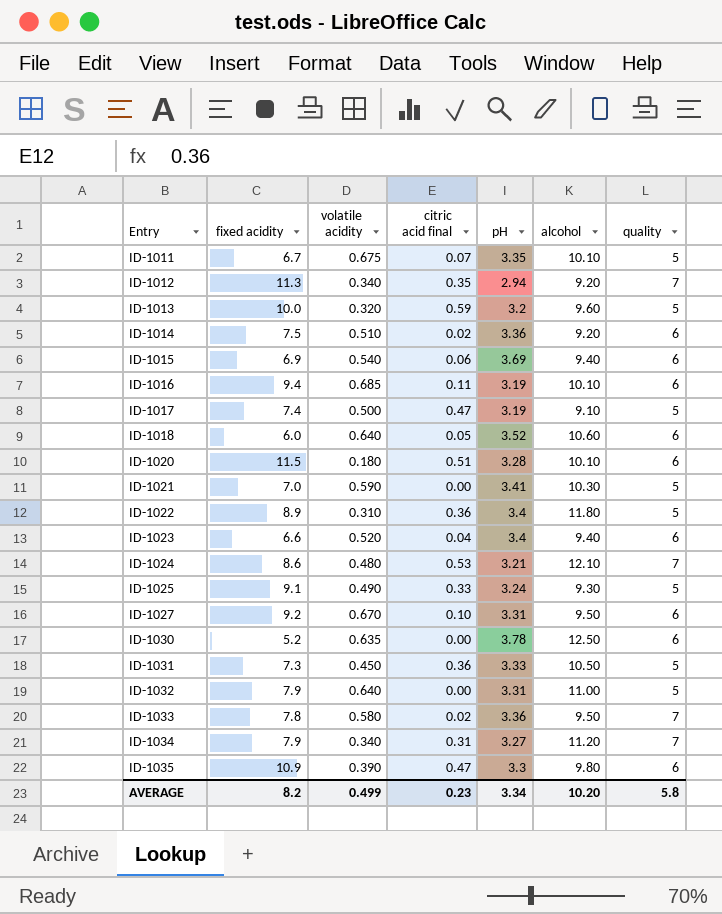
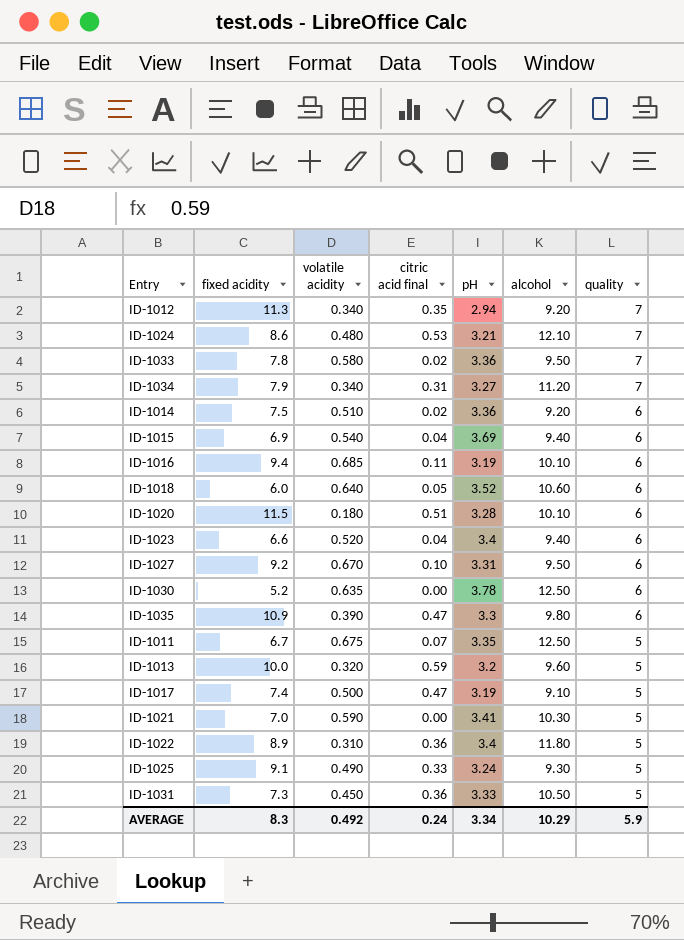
row order: Entry ascending -> quality descending
row ID-1032: 7.9 | 0.640 | 0.00 | 3.31 | 11.00 | 5 -> none
ID-1015 | citric acid final: 0.06 -> 0.04
ID-1011 | alcohol: 10.10 -> 12.50
AVERAGE | fixed acidity: 8.2 -> 8.3
AVERAGE | volatile acidity: 0.499 -> 0.492
AVERAGE | citric acid final: 0.23 -> 0.24
AVERAGE | alcohol: 10.20 -> 10.29
AVERAGE | quality: 5.8 -> 5.9

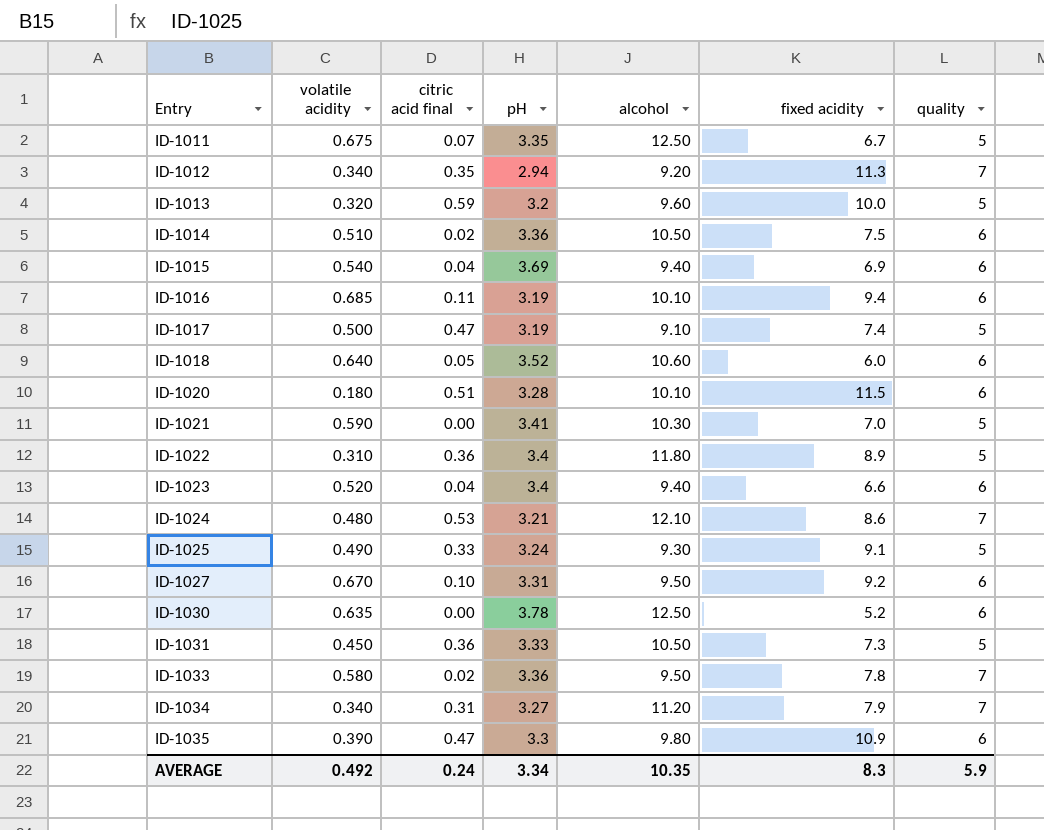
row order: quality descending -> Entry ascending
column fixed acidity | position: 2 -> 6
ID-1014 | alcohol: 9.20 -> 10.50
AVERAGE | alcohol: 10.29 -> 10.35

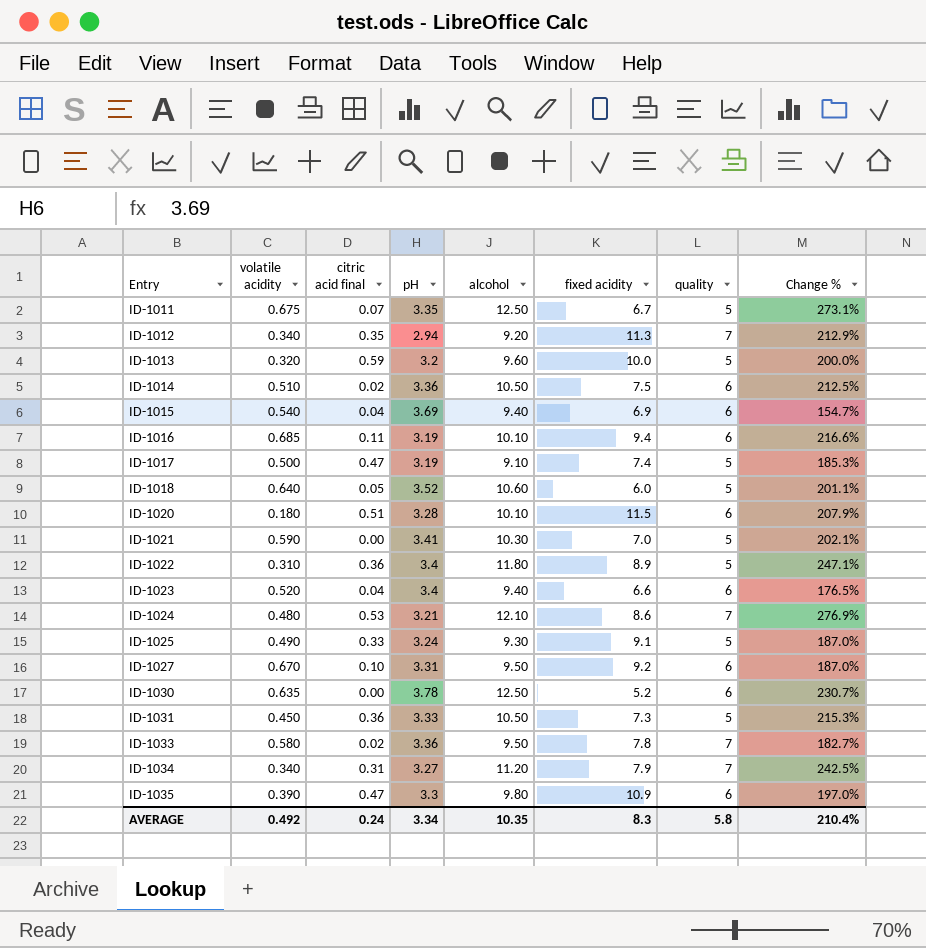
column Change % | formula: none -> ([alcohol] - [pH]) / [pH]
ID-1018 | quality: 6 -> 5
AVERAGE | quality: 5.9 -> 5.8

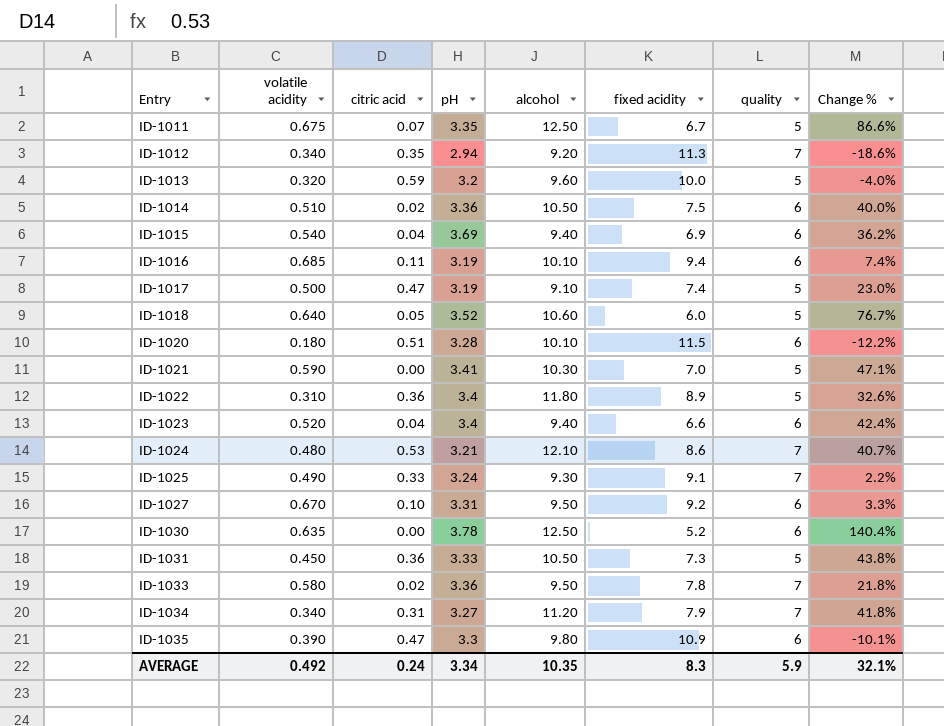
column name: citric acid final -> citric acid
column Change % | formula: ([alcohol] - [pH]) / [pH] -> ([alcohol] - [fixed acidity]) / [fixed acidity]
ID-1025 | quality: 5 -> 7
AVERAGE | quality: 5.8 -> 5.9
AVERAGE | Change %: 210.4% -> 32.1%

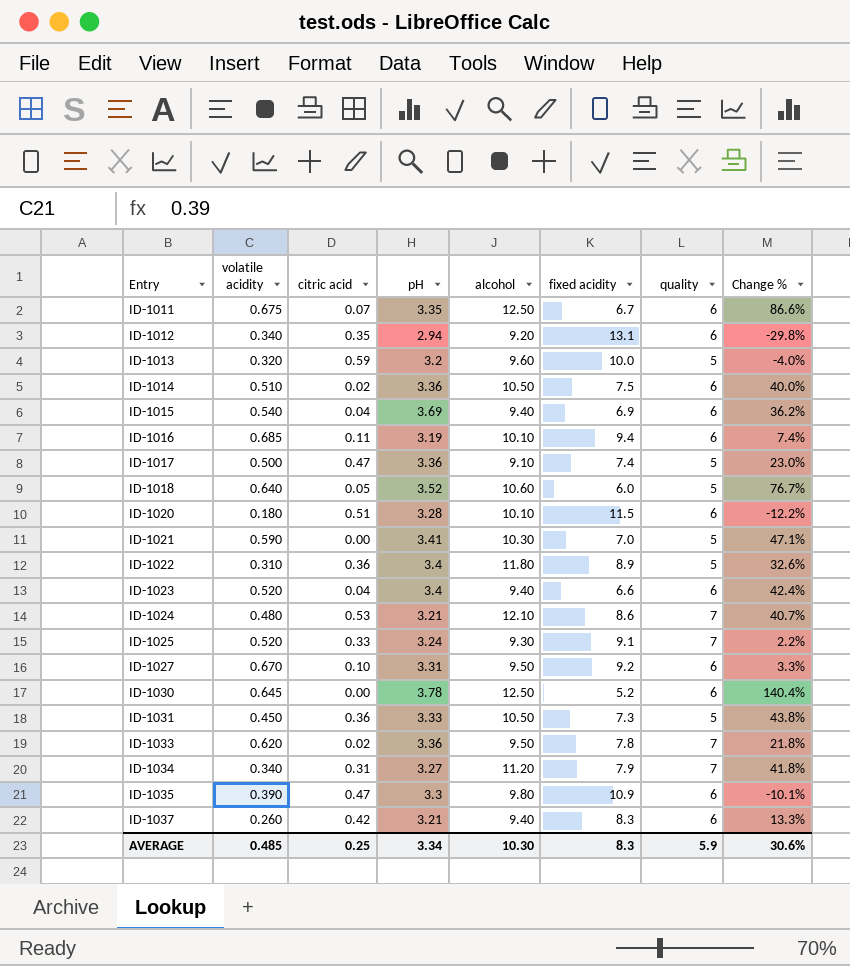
ID-1011 | quality: 5 -> 6
ID-1012 | fixed acidity: 11.3 -> 13.1
ID-1012 | quality: 7 -> 6
ID-1012 | Change %: -18.6% -> -29.8%
ID-1017 | pH: 3.19 -> 3.36
ID-1025 | volatile acidity: 0.490 -> 0.520
ID-1030 | volatile acidity: 0.635 -> 0.645
ID-1033 | volatile acidity: 0.580 -> 0.620
row ID-1037: none -> 0.260 | 0.42 | 3.21 | 9.40 | 8.3 | 6 | 13.3%
AVERAGE | volatile acidity: 0.492 -> 0.485
AVERAGE | citric acid: 0.24 -> 0.25
AVERAGE | alcohol: 10.35 -> 10.30
AVERAGE | Change %: 32.1% -> 30.6%

